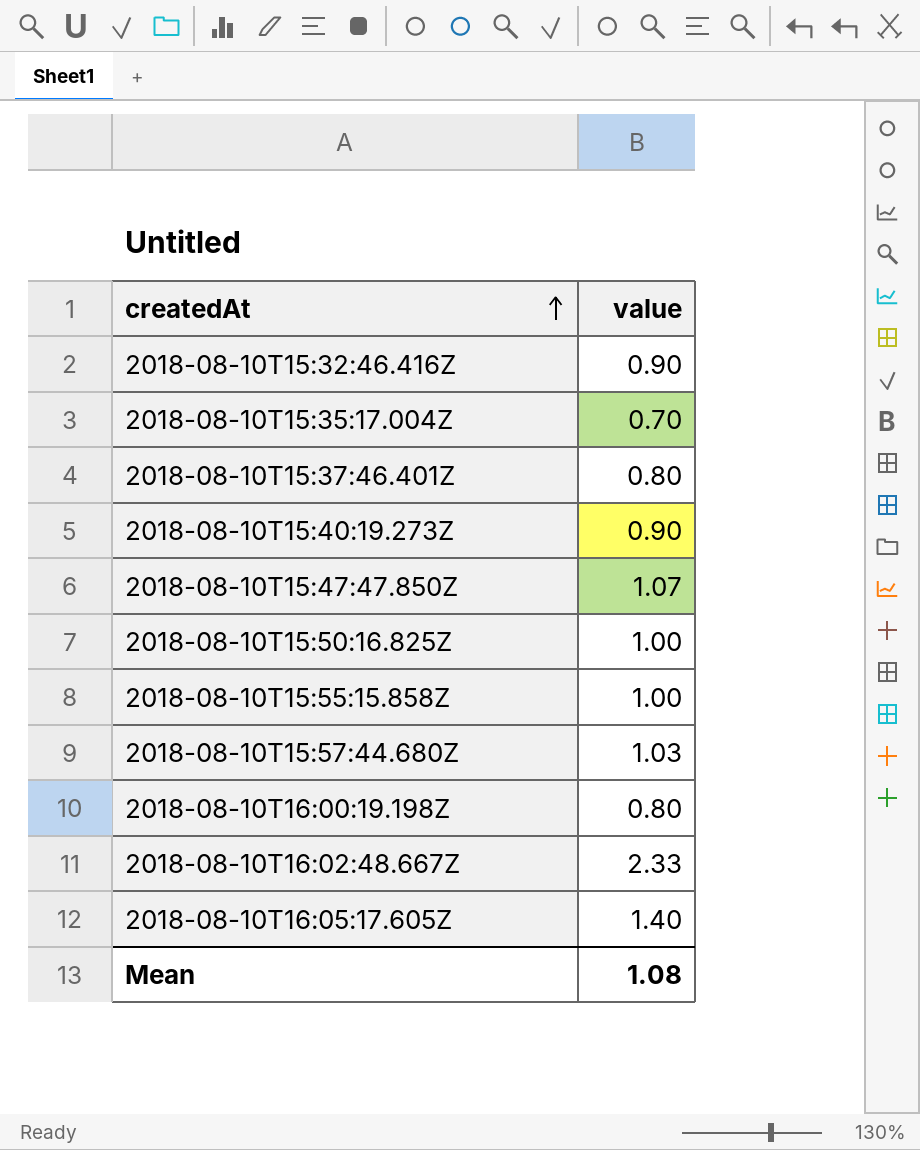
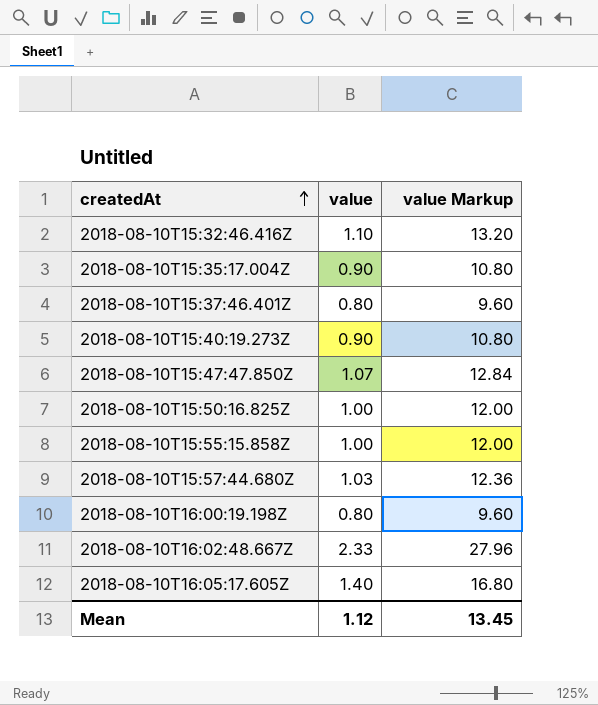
column value Markup | formula: none -> [value] * 12
2018-08-10T15:32:46.416Z | value: 0.90 -> 1.10
2018-08-10T15:35:17.004Z | value: 0.70 -> 0.90
Mean | value: 1.08 -> 1.12

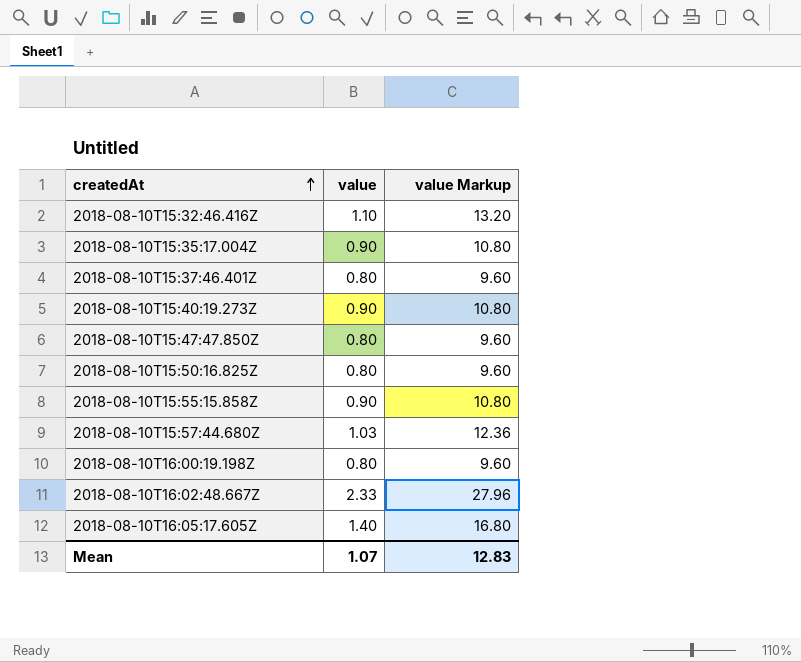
2018-08-10T15:47:47.850Z | value: 1.07 -> 0.80
2018-08-10T15:47:47.850Z | value Markup: 12.84 -> 9.60
2018-08-10T15:50:16.825Z | value: 1.00 -> 0.80
2018-08-10T15:50:16.825Z | value Markup: 12.00 -> 9.60
2018-08-10T15:55:15.858Z | value: 1.00 -> 0.90
2018-08-10T15:55:15.858Z | value Markup: 12.00 -> 10.80
Mean | value: 1.12 -> 1.07
Mean | value Markup: 13.45 -> 12.83

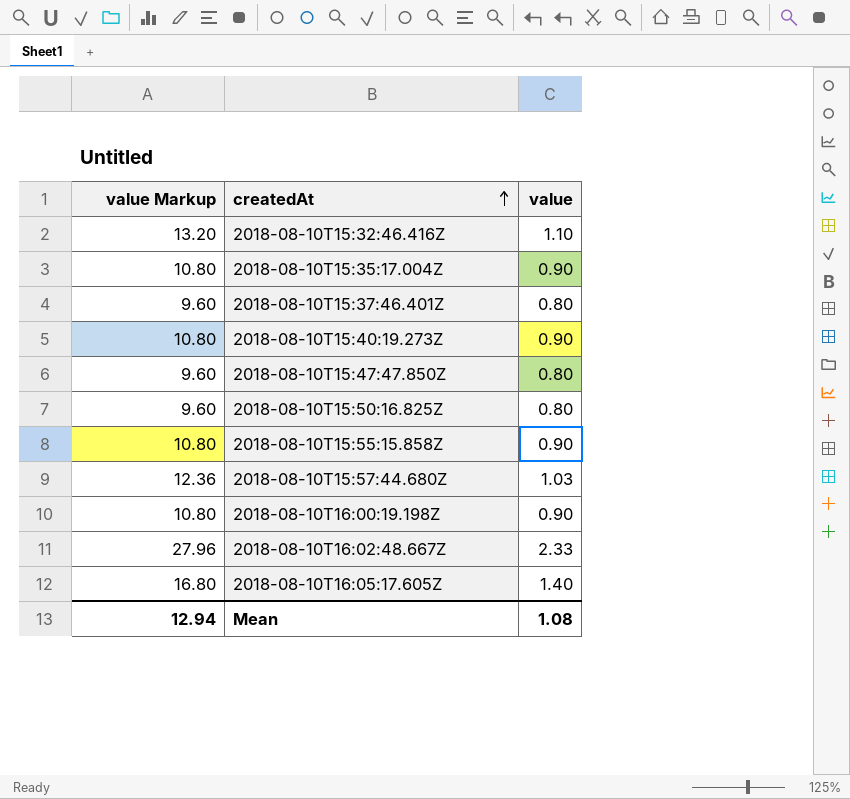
column value Markup | position: 3 -> 1
2018-08-10T16:00:19.198Z | value Markup: 9.60 -> 10.80
2018-08-10T16:00:19.198Z | value: 0.80 -> 0.90
Mean | value Markup: 12.83 -> 12.94
Mean | value: 1.07 -> 1.08

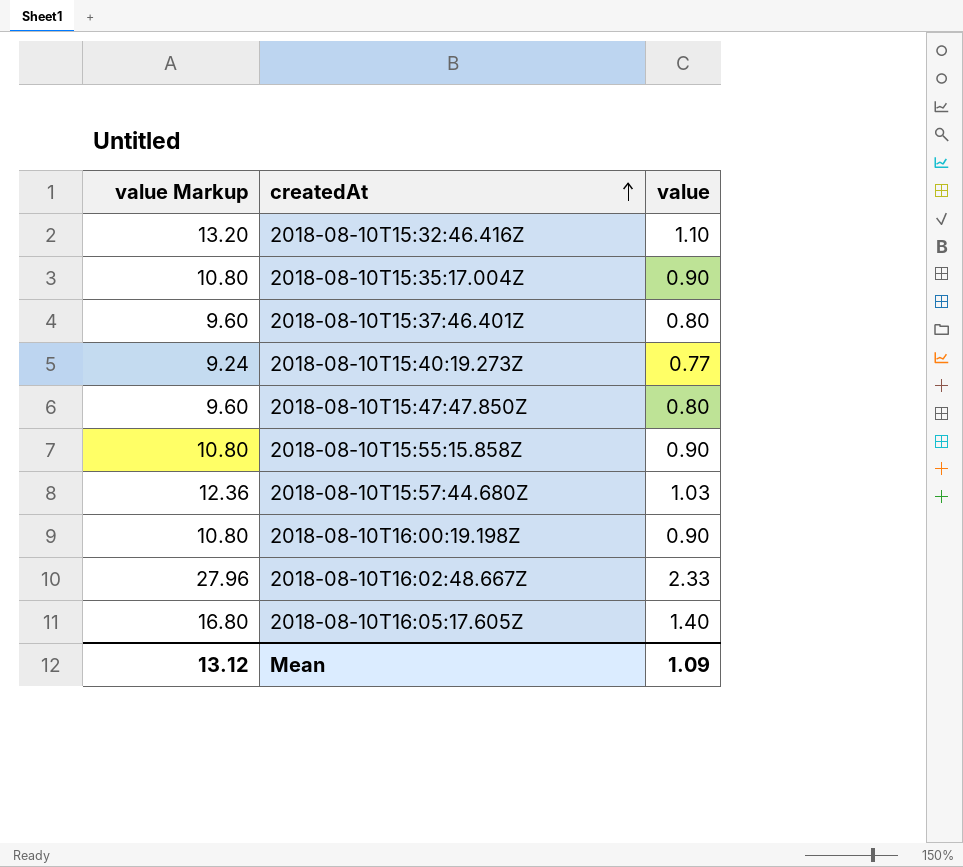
row 2018-08-10T15:50:16.825Z: 9.60 | 0.80 -> none
2018-08-10T15:40:19.273Z | value Markup: 10.80 -> 9.24
2018-08-10T15:40:19.273Z | value: 0.90 -> 0.77
Mean | value Markup: 12.94 -> 13.12
Mean | value: 1.08 -> 1.09

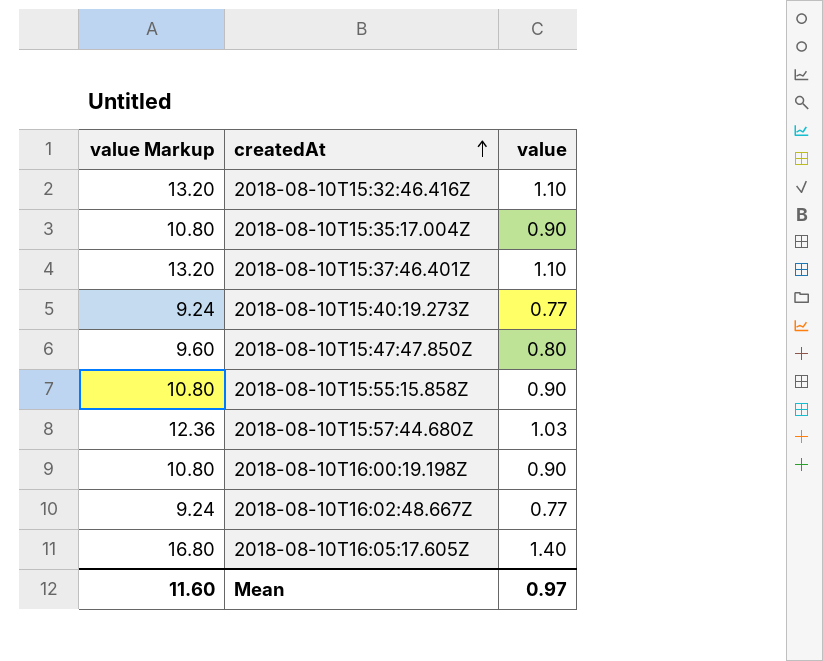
2018-08-10T15:37:46.401Z | value Markup: 9.60 -> 13.20
2018-08-10T15:37:46.401Z | value: 0.80 -> 1.10
2018-08-10T16:02:48.667Z | value Markup: 27.96 -> 9.24
2018-08-10T16:02:48.667Z | value: 2.33 -> 0.77
Mean | value Markup: 13.12 -> 11.60
Mean | value: 1.09 -> 0.97

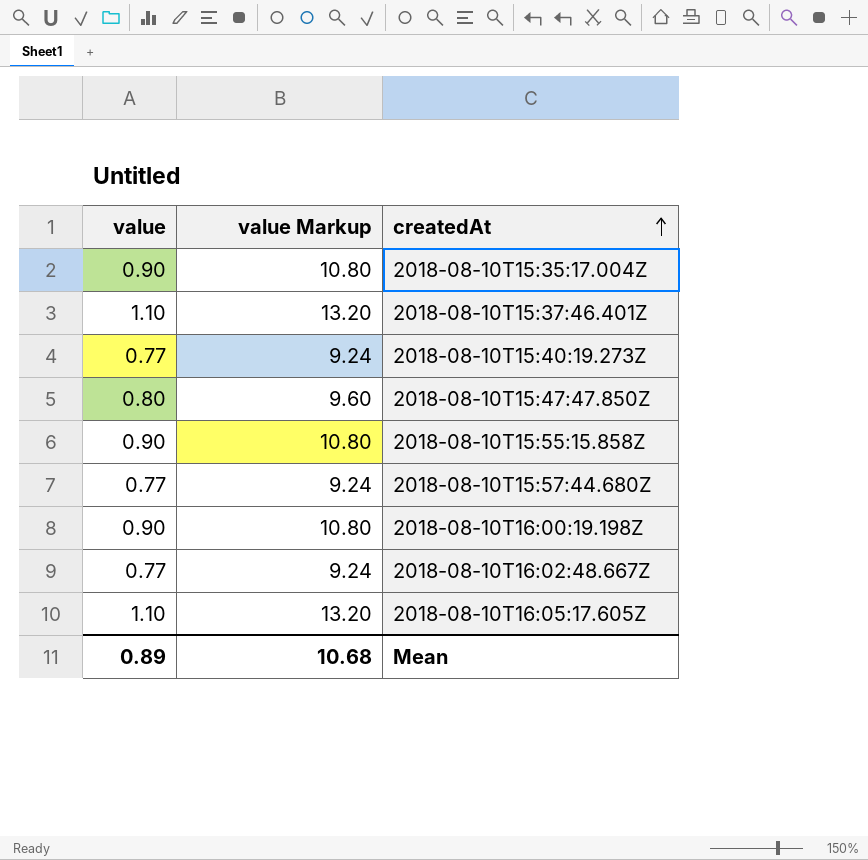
column value | position: 3 -> 1
row 2018-08-10T15:32:46.416Z: 13.20 | 1.10 -> none
2018-08-10T15:57:44.680Z | value: 1.03 -> 0.77
2018-08-10T15:57:44.680Z | value Markup: 12.36 -> 9.24
2018-08-10T16:05:17.605Z | value: 1.40 -> 1.10
2018-08-10T16:05:17.605Z | value Markup: 16.80 -> 13.20
Mean | value: 0.97 -> 0.89
Mean | value Markup: 11.60 -> 10.68

